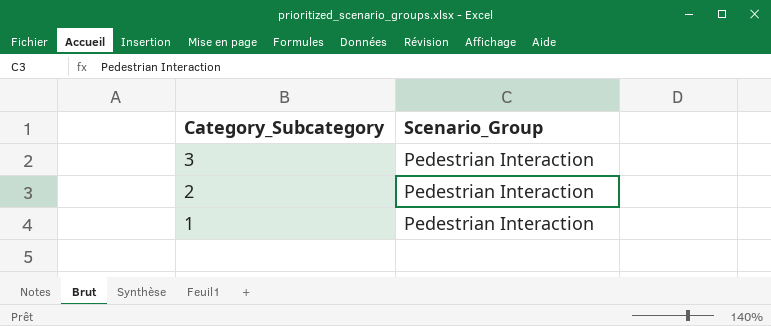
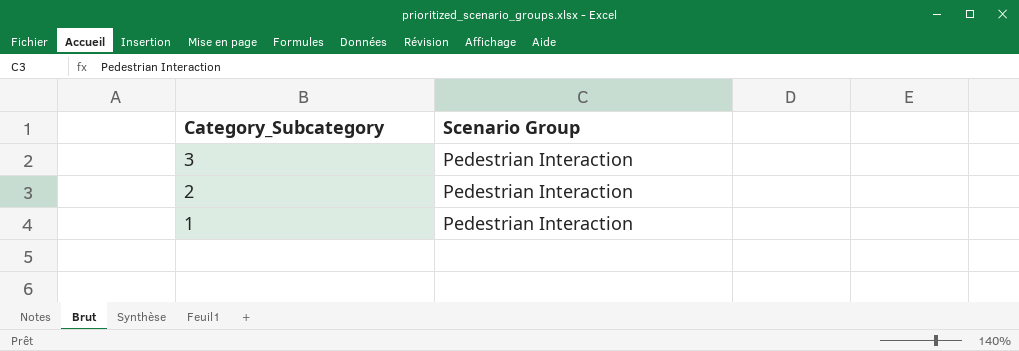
column name: Scenario_Group -> Scenario Group

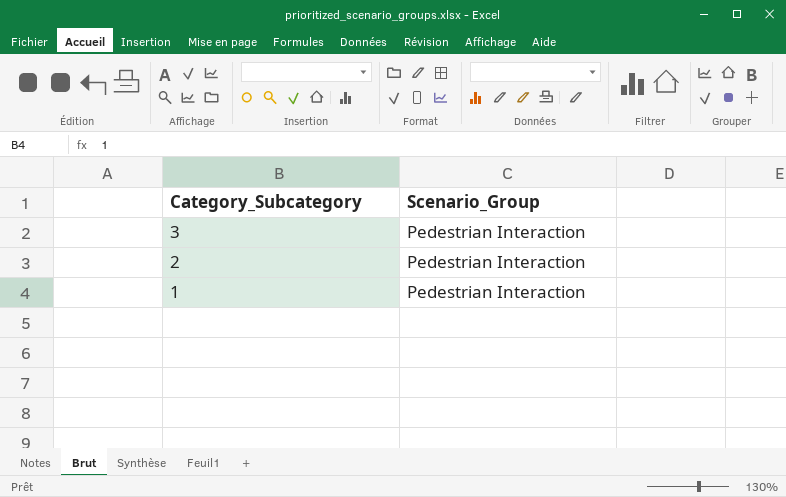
column name: Scenario Group -> Scenario_Group

